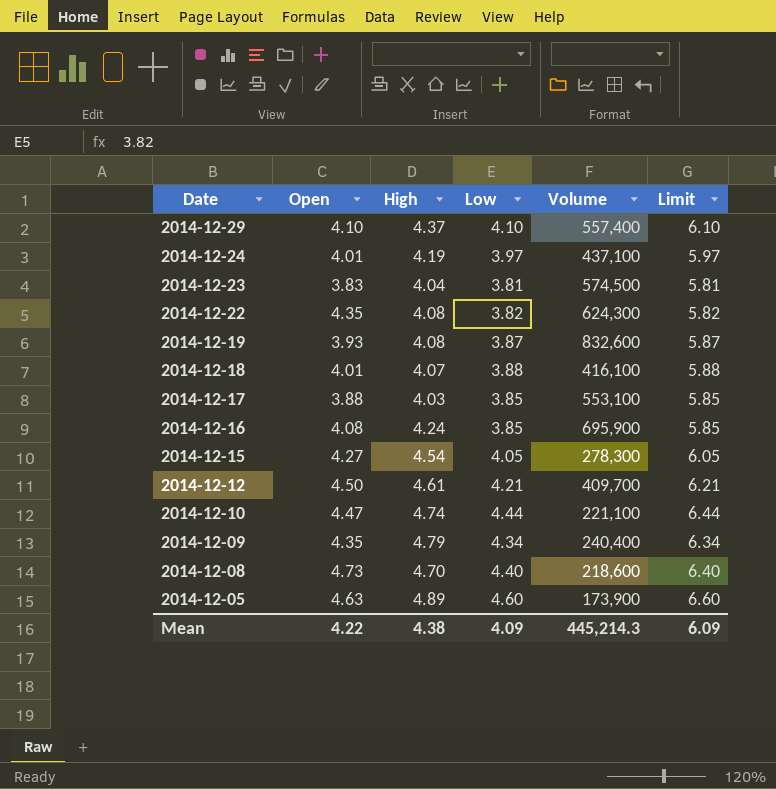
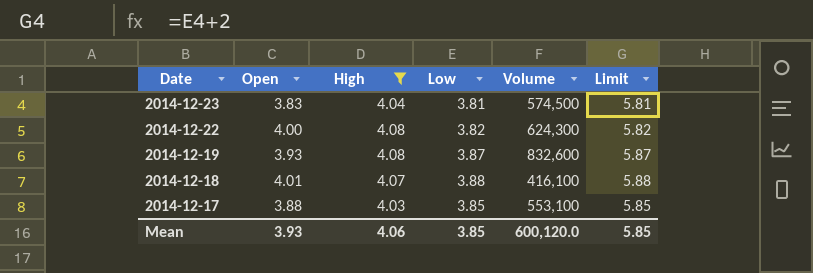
filter: none -> High <= 4.08
2014-12-22 | Open: 4.35 -> 4.00
Mean | Open: 4.22 -> 3.93
Mean | High: 4.38 -> 4.06
Mean | Low: 4.09 -> 3.85
Mean | Volume: 445,214.3 -> 600,120.0
Mean | Limit: 6.09 -> 5.85

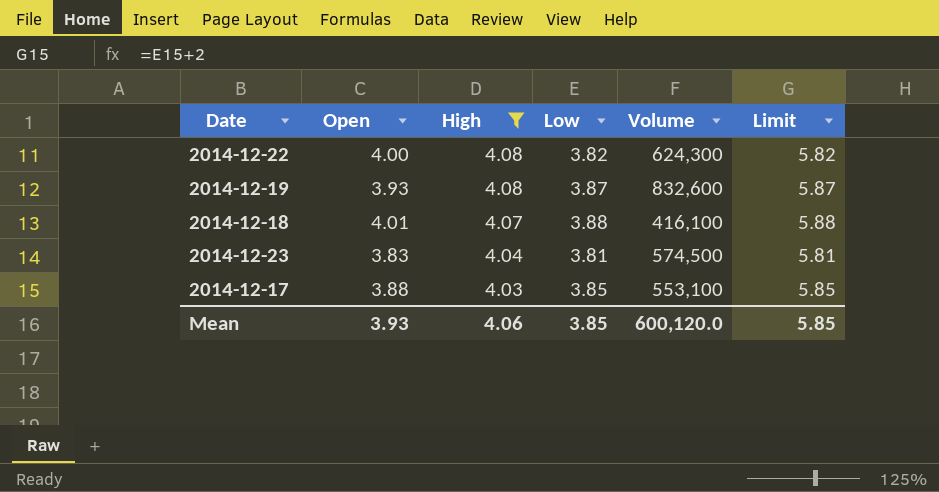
row order: Date descending -> High descending

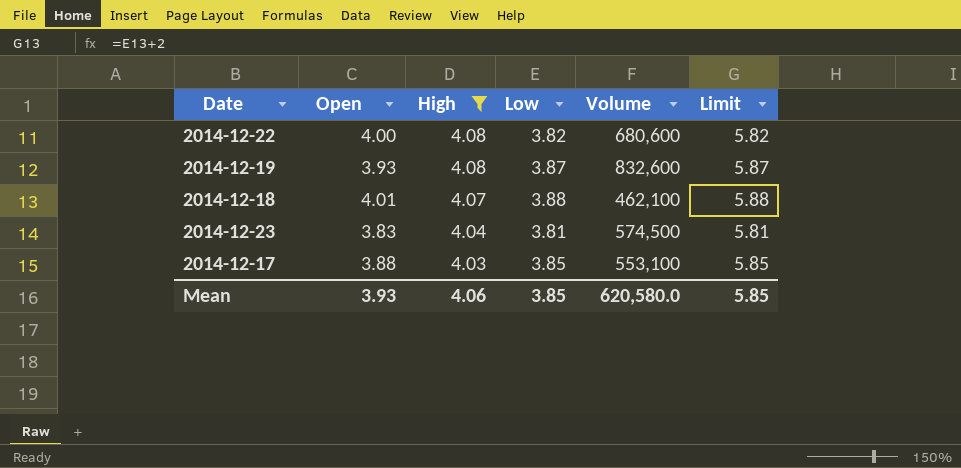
2014-12-22 | Volume: 624,300 -> 680,600
2014-12-18 | Volume: 416,100 -> 462,100
Mean | Volume: 600,120.0 -> 620,580.0

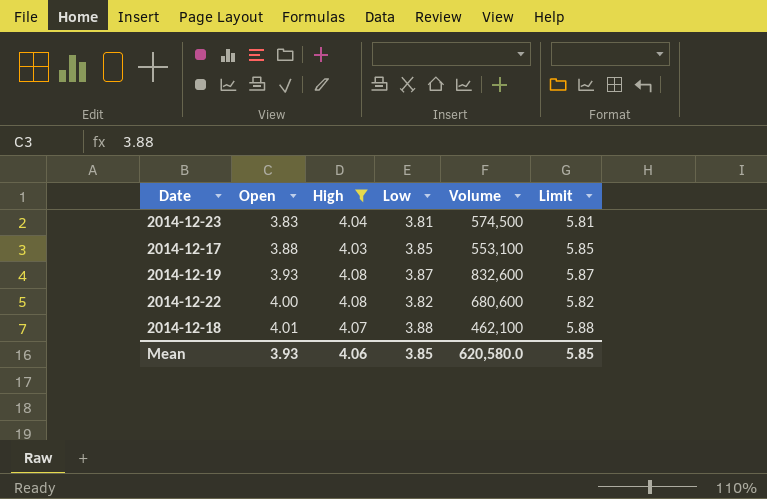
row order: High descending -> Open ascending

